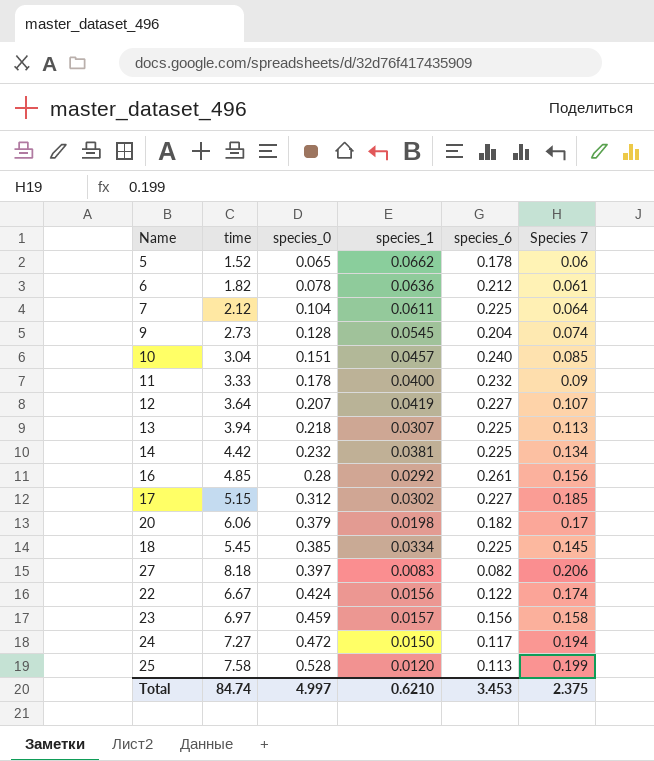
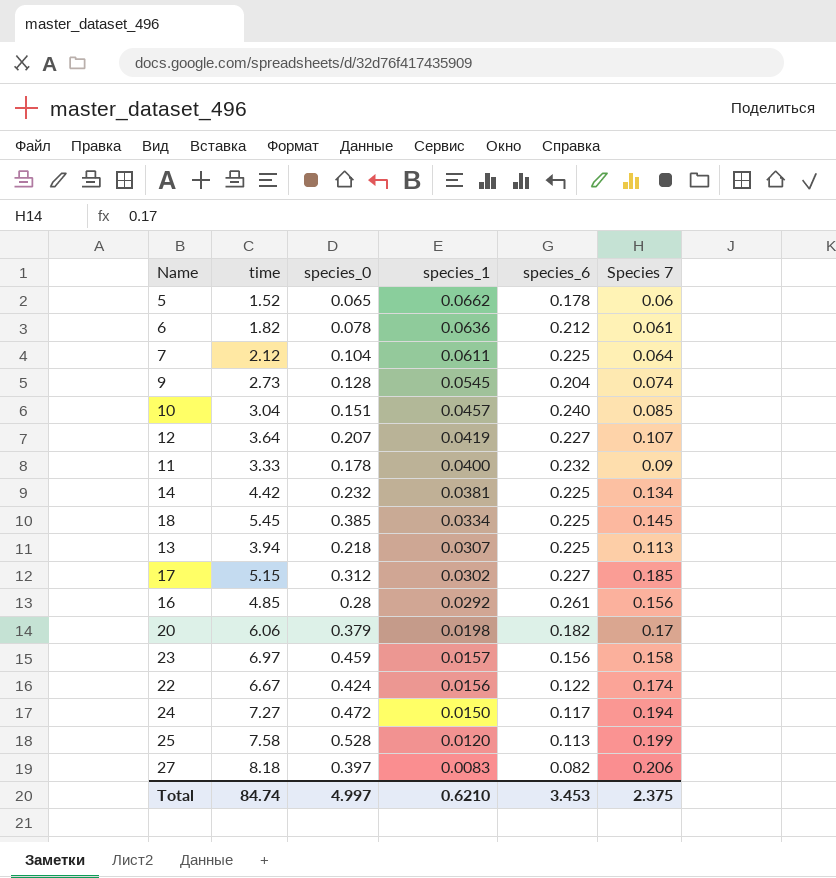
row order: species_0 ascending -> species_1 descending

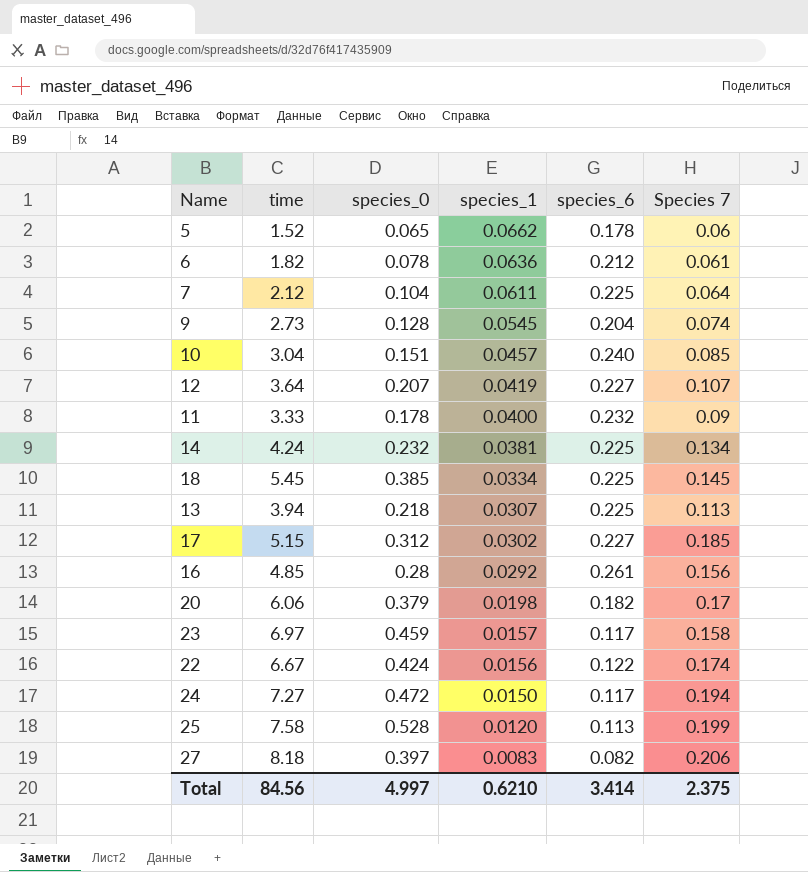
14 | time: 4.42 -> 4.24
23 | species_6: 0.156 -> 0.117
Total | time: 84.74 -> 84.56
Total | species_6: 3.453 -> 3.414

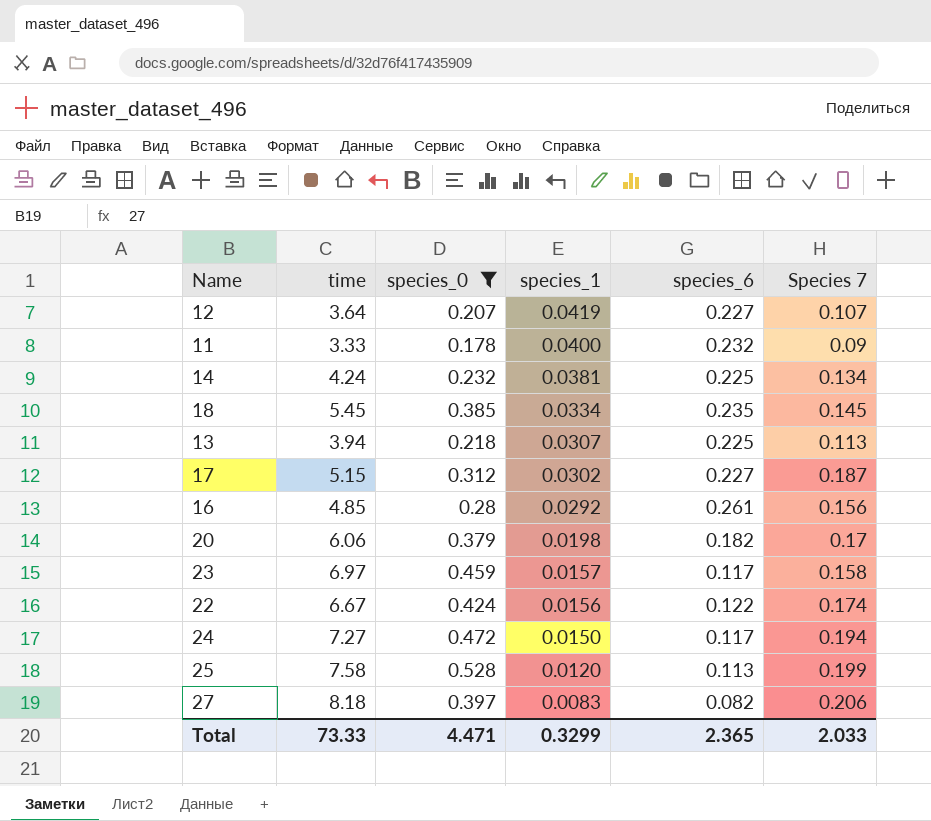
filter: none -> species_0 >= 0.178
18 | species_6: 0.225 -> 0.235
17 | Species 7: 0.185 -> 0.187
Total | time: 84.56 -> 73.33
Total | species_0: 4.997 -> 4.471
Total | species_1: 0.6210 -> 0.3299
Total | species_6: 3.414 -> 2.365
Total | Species 7: 2.375 -> 2.033

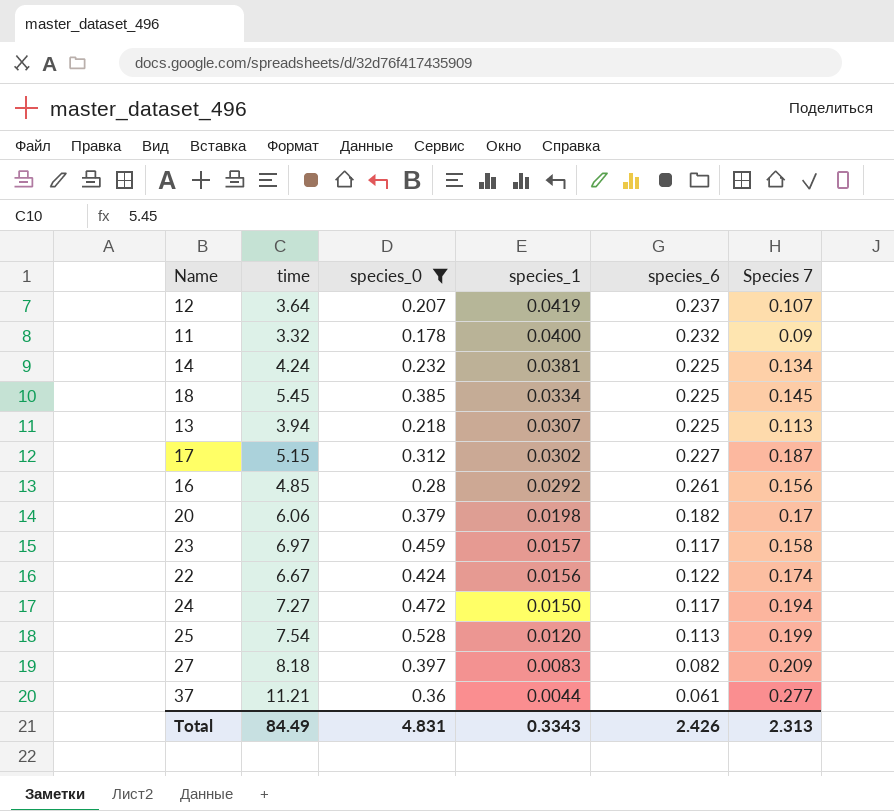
12 | species_6: 0.227 -> 0.237
11 | time: 3.33 -> 3.32
18 | species_6: 0.235 -> 0.225
25 | time: 7.58 -> 7.54
27 | Species 7: 0.206 -> 0.209
row 37: none -> 11.21 | 0.36 | 0.0044 | 0.061 | 0.277
Total | time: 73.33 -> 84.49
Total | species_0: 4.471 -> 4.831
Total | species_1: 0.3299 -> 0.3343
Total | species_6: 2.365 -> 2.426
Total | Species 7: 2.033 -> 2.313

